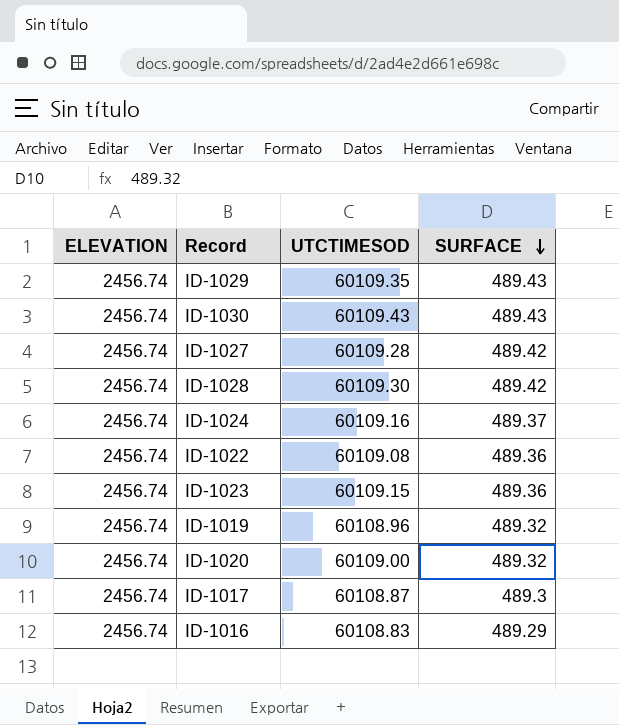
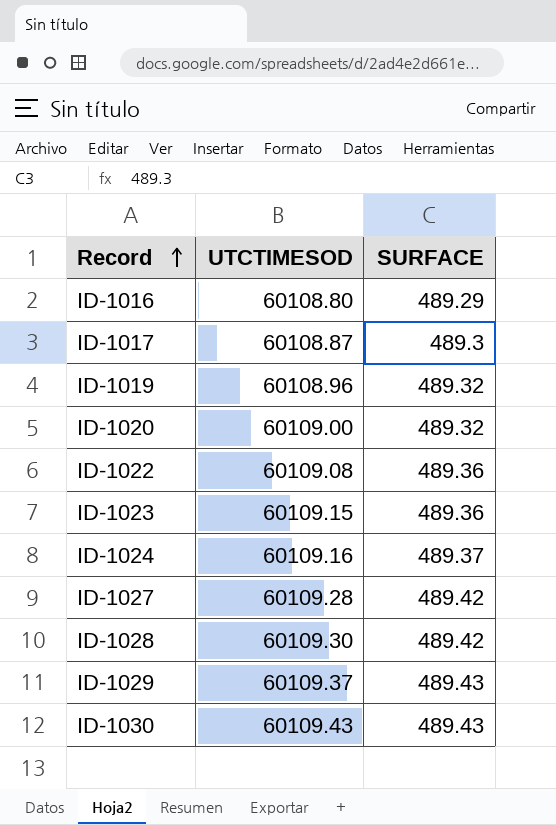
row order: SURFACE descending -> Record ascending
column ELEVATION | position: 1 -> none
ID-1016 | UTCTIMESOD: 60108.83 -> 60108.80
ID-1029 | UTCTIMESOD: 60109.35 -> 60109.37

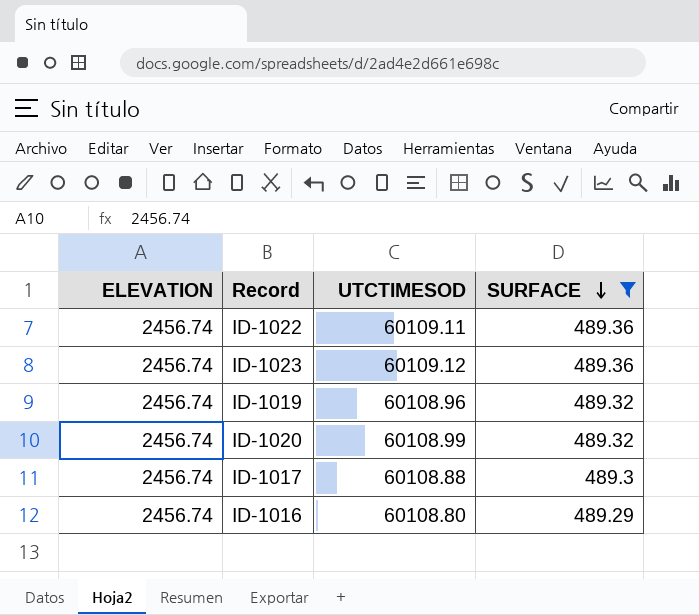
filter: none -> SURFACE <= 489.36
row order: Record ascending -> SURFACE descending
column ELEVATION | position: none -> 1
ID-1022 | UTCTIMESOD: 60109.08 -> 60109.11
ID-1023 | UTCTIMESOD: 60109.15 -> 60109.12
ID-1020 | UTCTIMESOD: 60109.00 -> 60108.99
ID-1017 | UTCTIMESOD: 60108.87 -> 60108.88

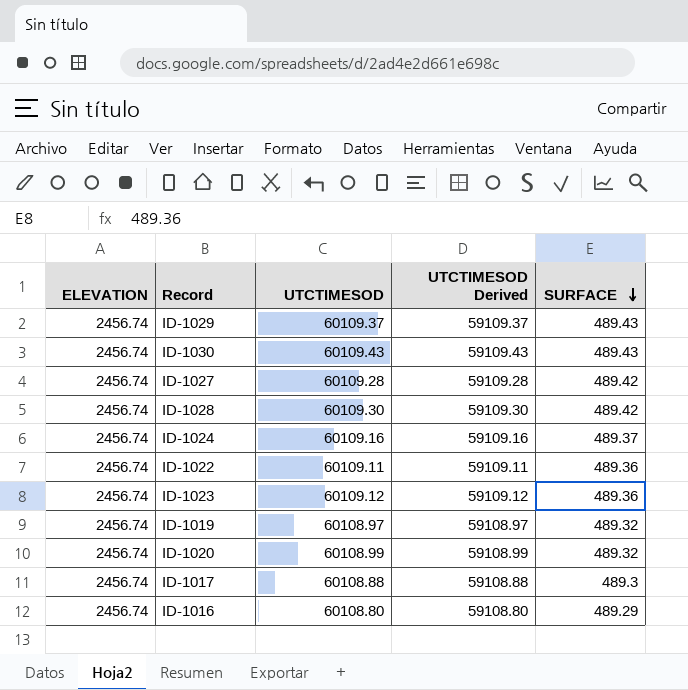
filter: SURFACE <= 489.36 -> none
column UTCTIMESOD Derived | formula: none -> [UTCTIMESOD] - 1000
ID-1019 | UTCTIMESOD: 60108.96 -> 60108.97

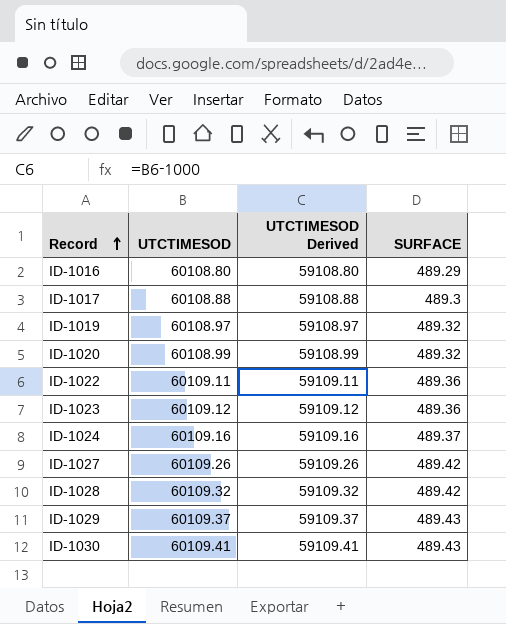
row order: SURFACE descending -> Record ascending
column ELEVATION | position: 1 -> none
ID-1027 | UTCTIMESOD: 60109.28 -> 60109.26
ID-1027 | UTCTIMESOD Derived: 59109.28 -> 59109.26
ID-1028 | UTCTIMESOD: 60109.30 -> 60109.32
ID-1028 | UTCTIMESOD Derived: 59109.30 -> 59109.32
ID-1030 | UTCTIMESOD: 60109.43 -> 60109.41
ID-1030 | UTCTIMESOD Derived: 59109.43 -> 59109.41

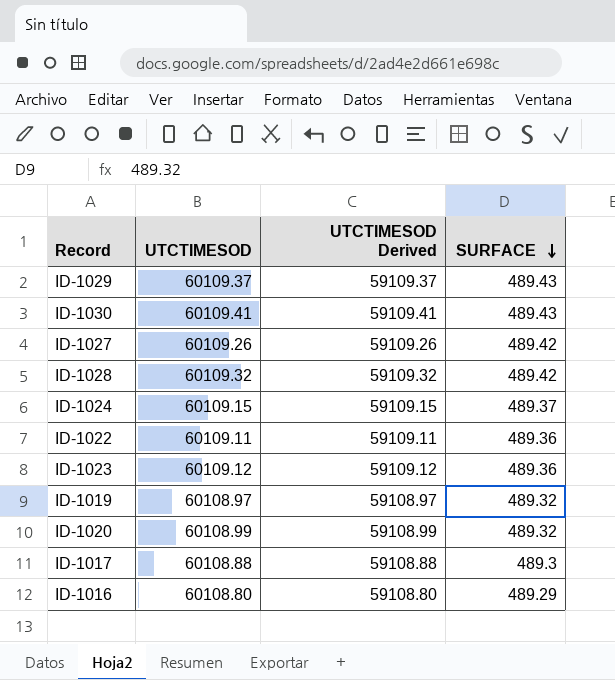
row order: Record ascending -> SURFACE descending
ID-1024 | UTCTIMESOD: 60109.16 -> 60109.15
ID-1024 | UTCTIMESOD Derived: 59109.16 -> 59109.15

